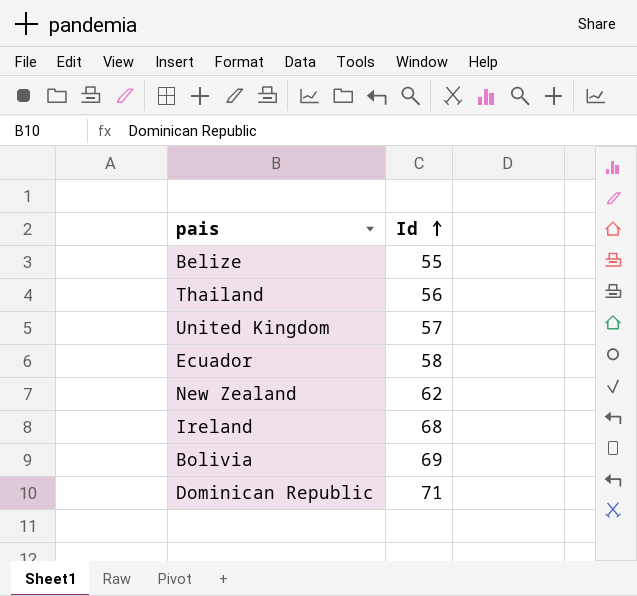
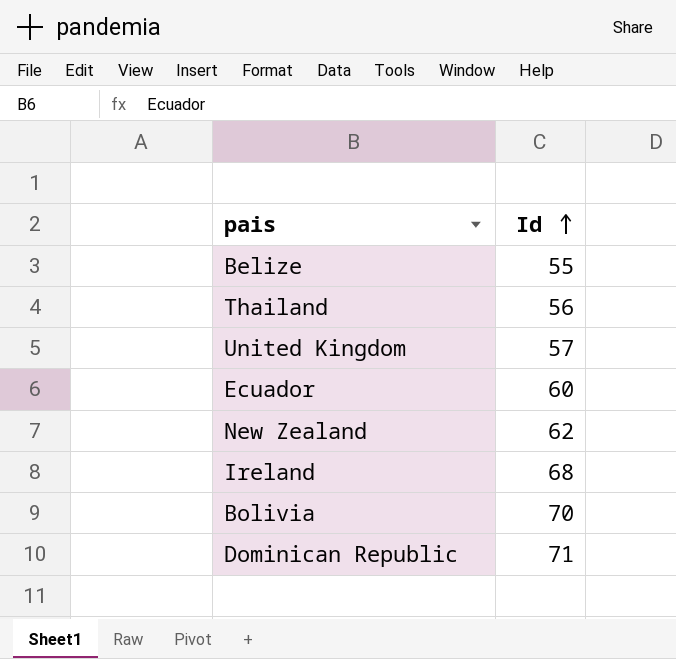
Ecuador | Id: 58 -> 60
Bolivia | Id: 69 -> 70

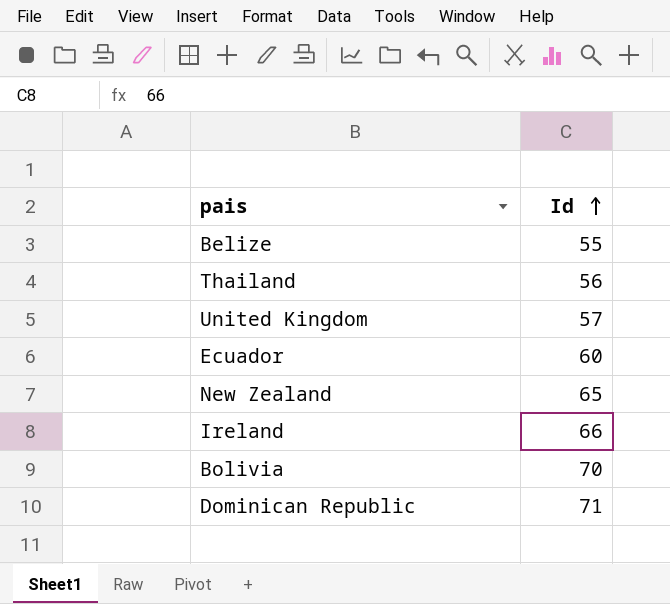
New Zealand | Id: 62 -> 65
Ireland | Id: 68 -> 66

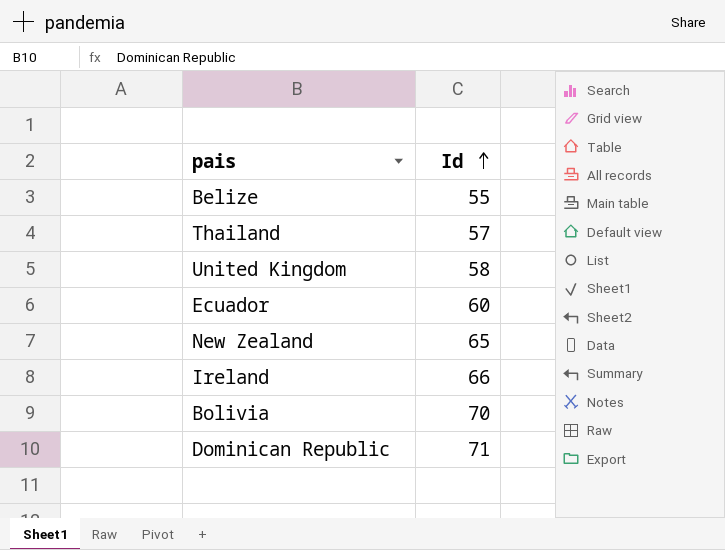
Thailand | Id: 56 -> 57
United Kingdom | Id: 57 -> 58

